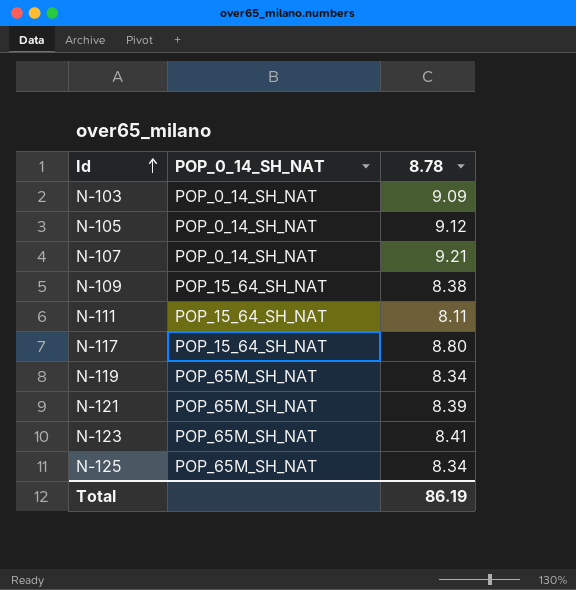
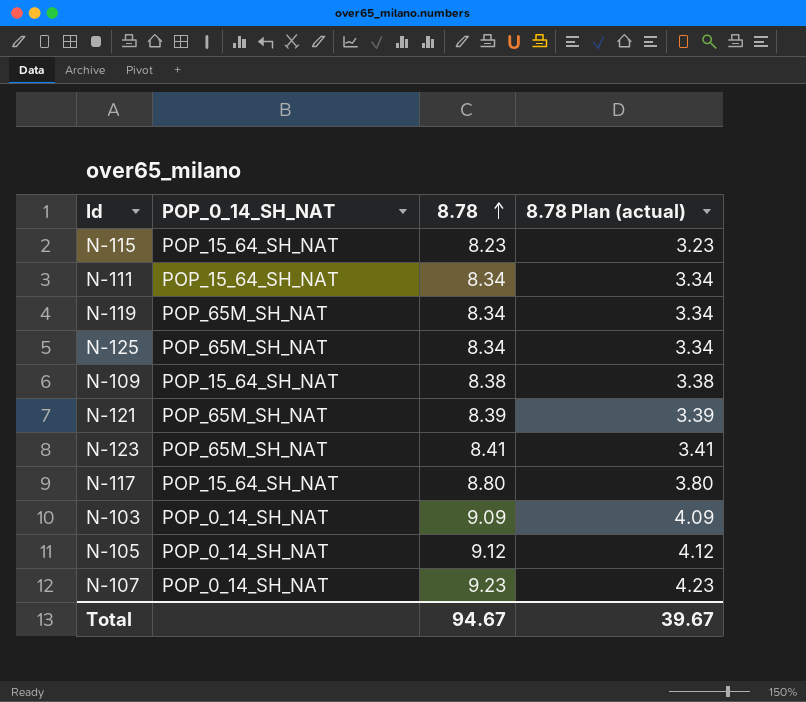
row order: Id ascending -> 8.78 ascending
column 8.78 Plan (actual) | formula: none -> [8.78] - 5
row N-115: none -> POP_15_64_SH_NAT | 8.23 | 3.23
N-111 | 8.78: 8.11 -> 8.34
N-107 | 8.78: 9.21 -> 9.23
Total | 8.78: 86.19 -> 94.67

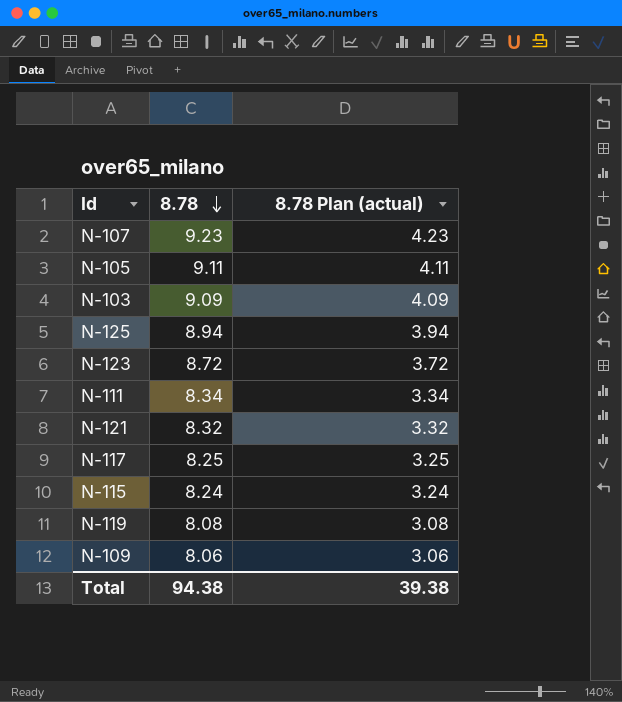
row order: 8.78 ascending -> 8.78 descending
column POP_0_14_SH_NAT | position: 2 -> none
N-105 | 8.78: 9.12 -> 9.11
N-105 | 8.78 Plan (actual): 4.12 -> 4.11
N-125 | 8.78: 8.34 -> 8.94
N-125 | 8.78 Plan (actual): 3.34 -> 3.94
N-123 | 8.78: 8.41 -> 8.72
N-123 | 8.78 Plan (actual): 3.41 -> 3.72
N-121 | 8.78: 8.39 -> 8.32
N-121 | 8.78 Plan (actual): 3.39 -> 3.32
N-117 | 8.78: 8.80 -> 8.25
N-117 | 8.78 Plan (actual): 3.80 -> 3.25
N-115 | 8.78: 8.23 -> 8.24
N-115 | 8.78 Plan (actual): 3.23 -> 3.24
N-119 | 8.78: 8.34 -> 8.08
N-119 | 8.78 Plan (actual): 3.34 -> 3.08
N-109 | 8.78: 8.38 -> 8.06
N-109 | 8.78 Plan (actual): 3.38 -> 3.06
Total | 8.78: 94.67 -> 94.38
Total | 8.78 Plan (actual): 39.67 -> 39.38

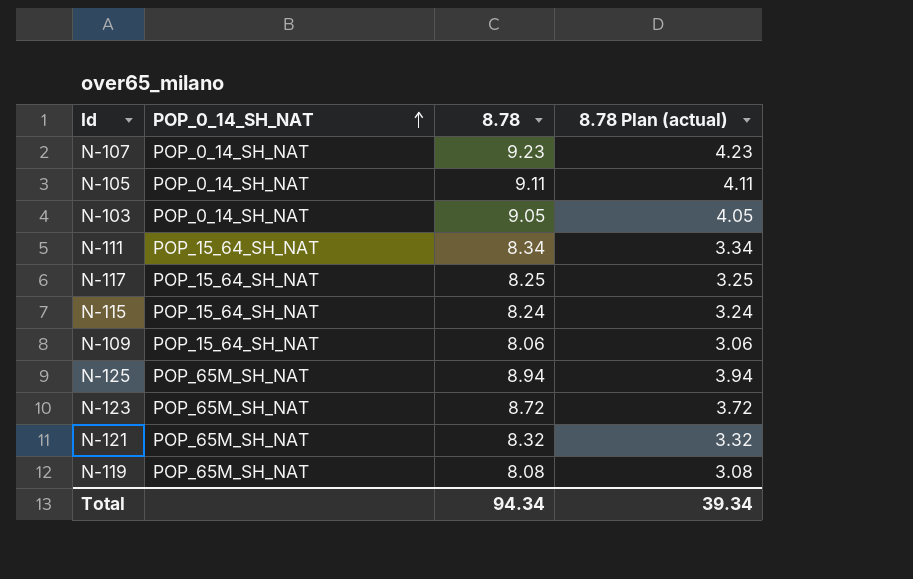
row order: 8.78 descending -> POP_0_14_SH_NAT ascending
column POP_0_14_SH_NAT | position: none -> 2
N-103 | 8.78: 9.09 -> 9.05
N-103 | 8.78 Plan (actual): 4.09 -> 4.05
Total | 8.78: 94.38 -> 94.34
Total | 8.78 Plan (actual): 39.38 -> 39.34

